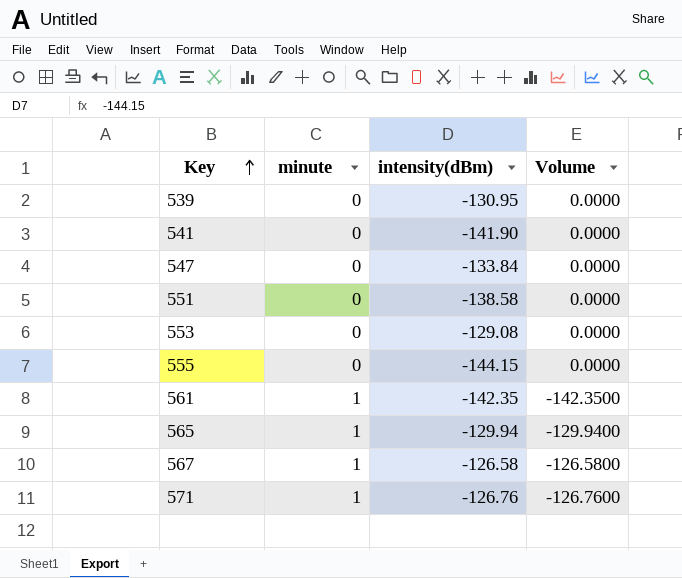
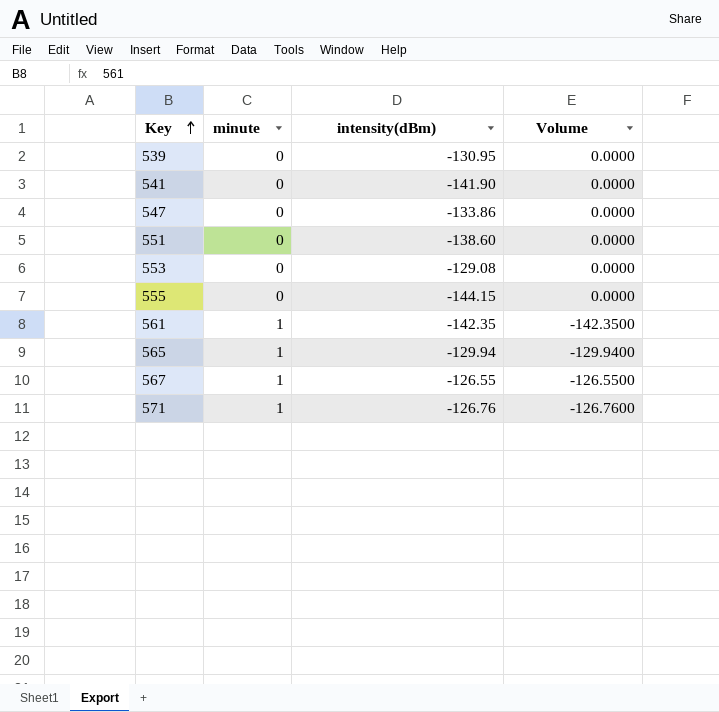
547 | intensity(dBm): -133.84 -> -133.86
551 | intensity(dBm): -138.58 -> -138.60
567 | intensity(dBm): -126.58 -> -126.55
567 | Volume: -126.5800 -> -126.5500

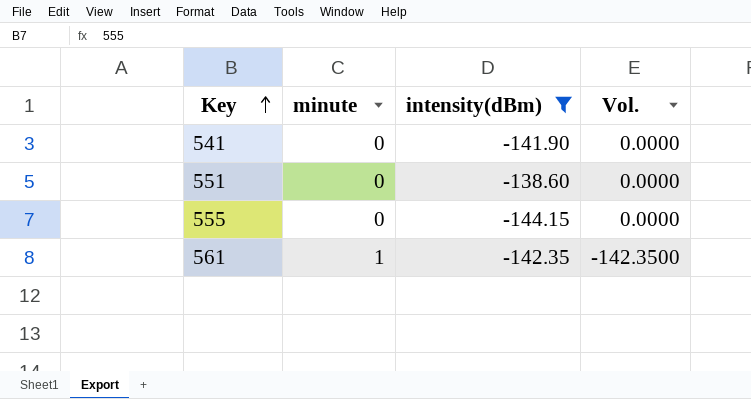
filter: none -> intensity(dBm) <= -138.60
column name: Volume -> Vol.

